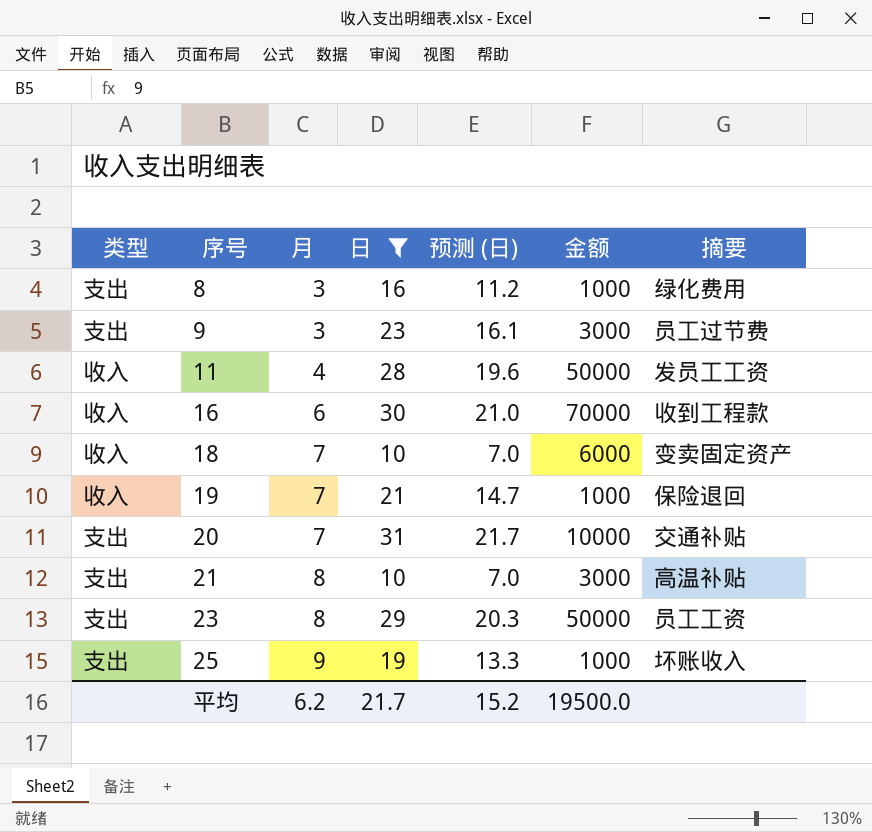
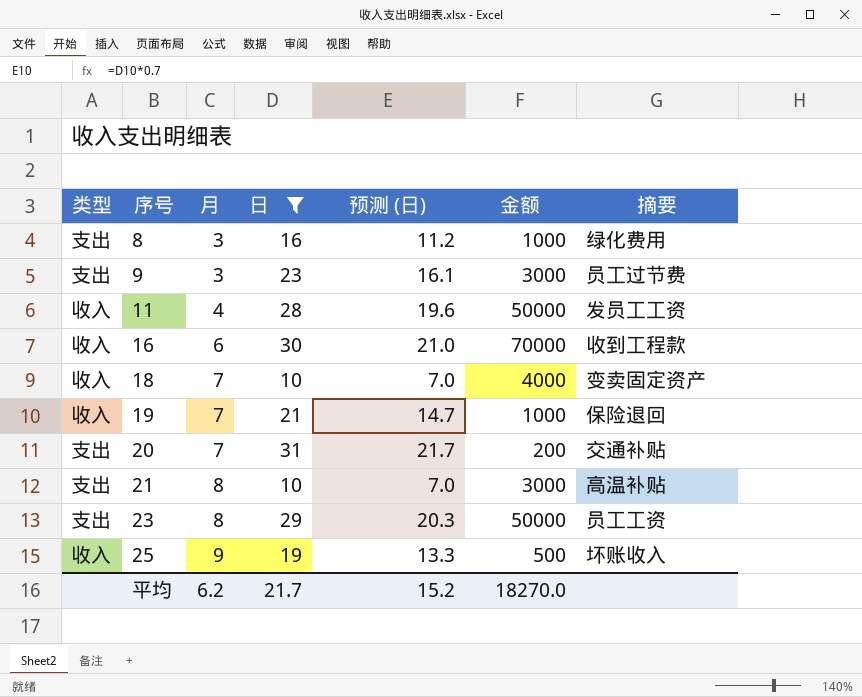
18 | 金额: 6000 -> 4000
20 | 金额: 10000 -> 200
25 | 类型: 支出 -> 收入
25 | 金额: 1000 -> 500
平均 | 金额: 19500.0 -> 18270.0

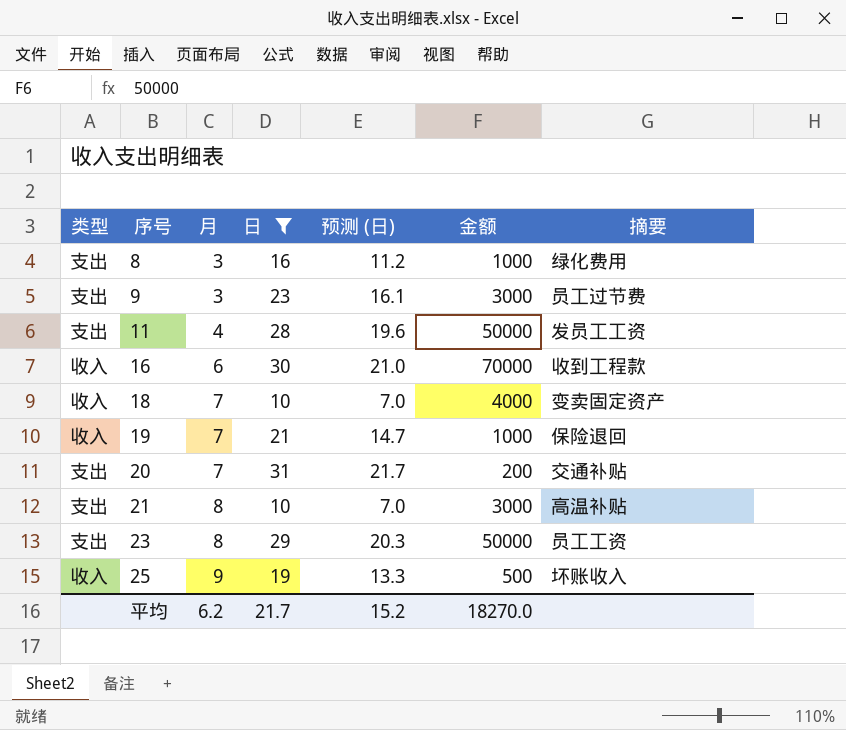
11 | 类型: 收入 -> 支出

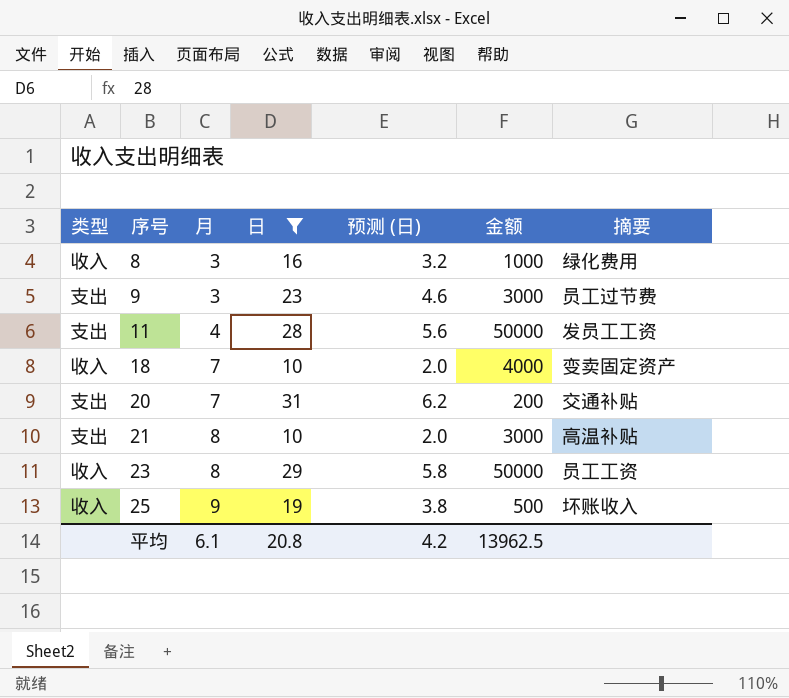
column 预测 (日) | formula: [日] * 0.7 -> [日] * 0.2
row 16: 收入 | 6 | 30 | 21.0 | 70000 | 收到工程款 -> none
row 19: 收入 | 7 | 21 | 14.7 | 1000 | 保险退回 -> none
8 | 类型: 支出 -> 收入
23 | 类型: 支出 -> 收入
平均 | 月: 6.2 -> 6.1
平均 | 日: 21.7 -> 20.8
平均 | 预测 (日): 15.2 -> 4.2
平均 | 金额: 18270.0 -> 13962.5

